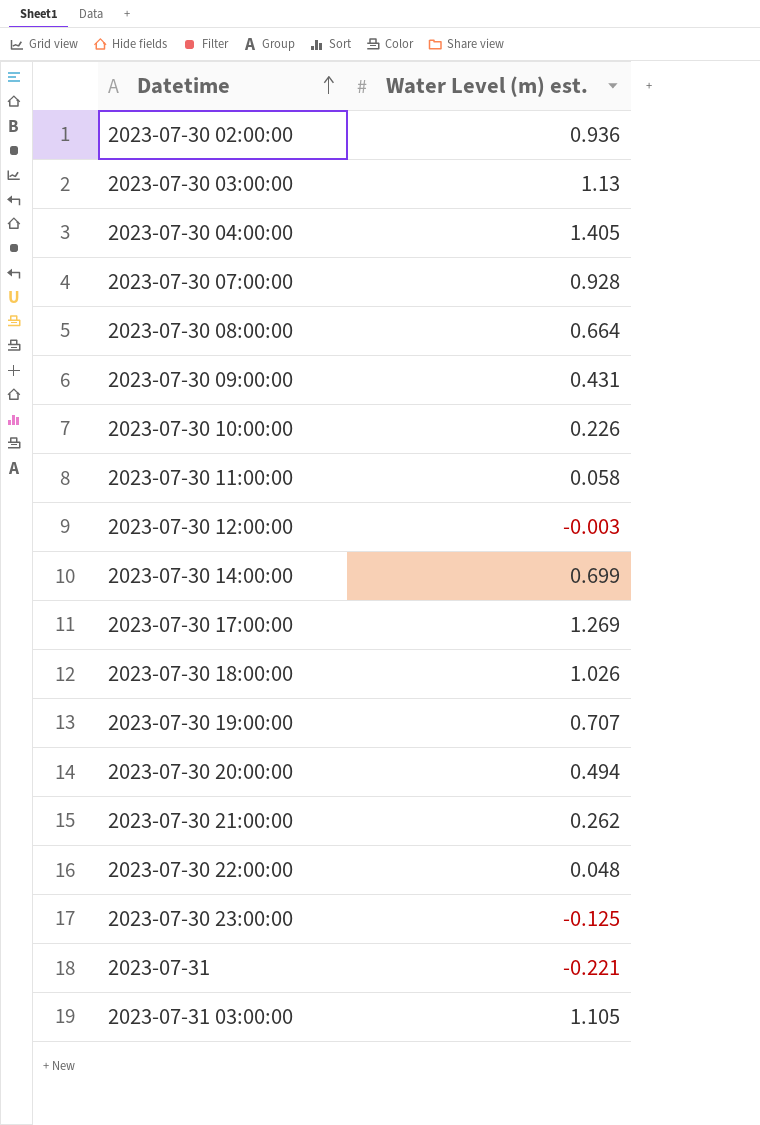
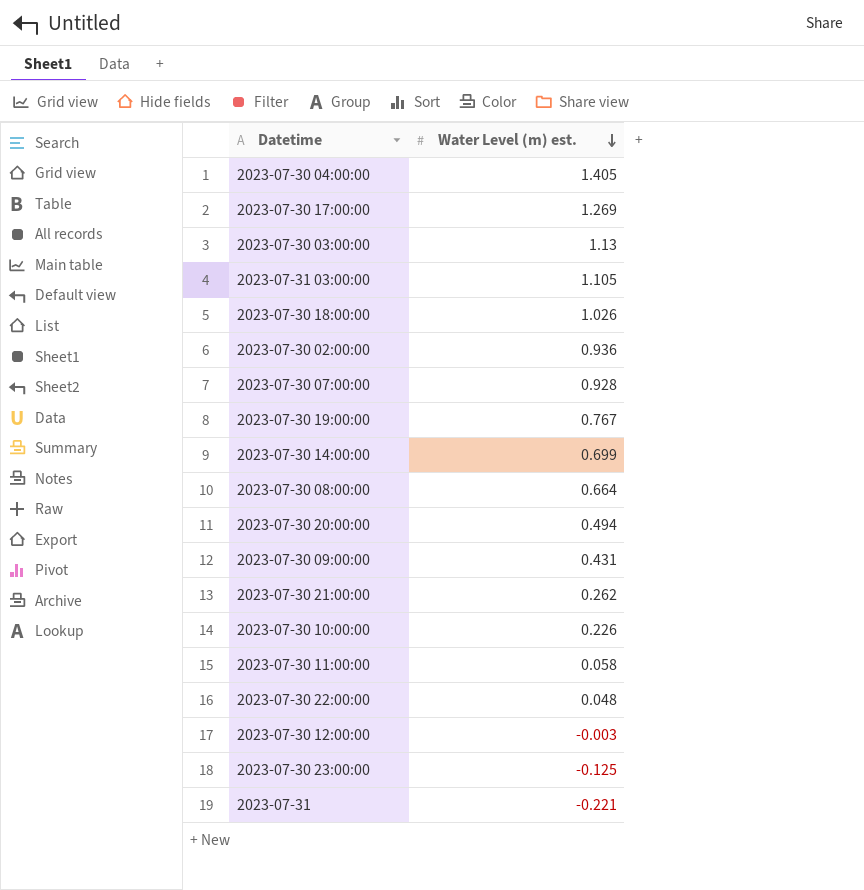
row order: Datetime ascending -> Water Level (m) est. descending
2023-07-30 19:00:00 | Water Level (m) est.: 0.707 -> 0.767

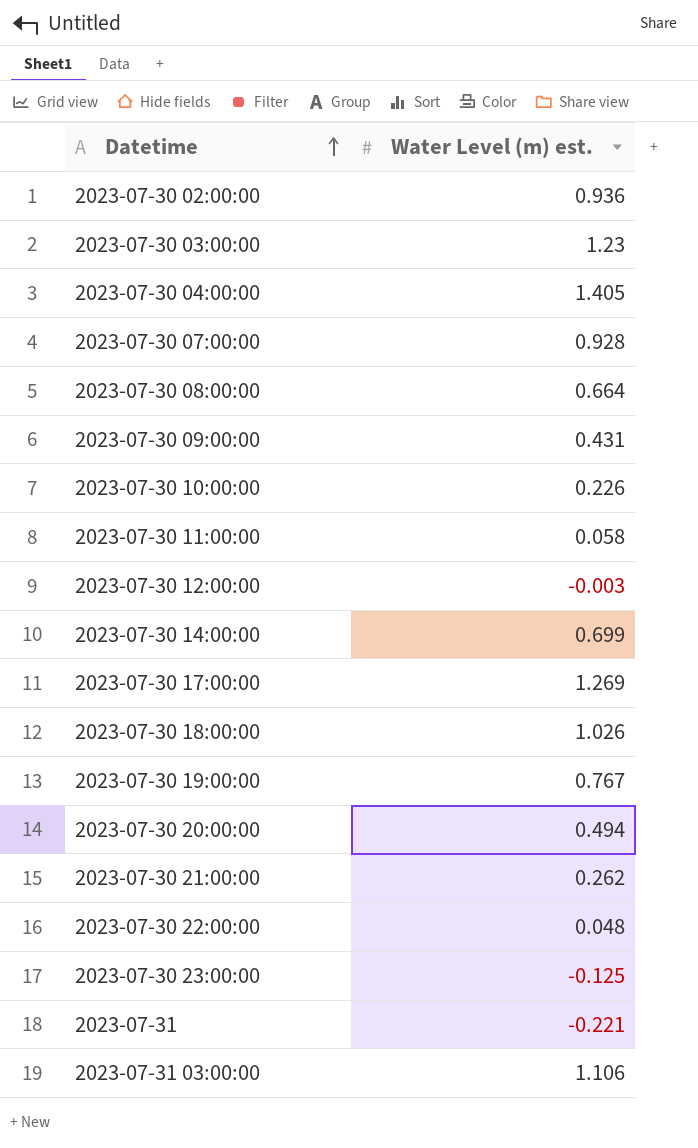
row order: Water Level (m) est. descending -> Datetime ascending
2023-07-30 03:00:00 | Water Level (m) est.: 1.13 -> 1.23
2023-07-31 03:00:00 | Water Level (m) est.: 1.105 -> 1.106

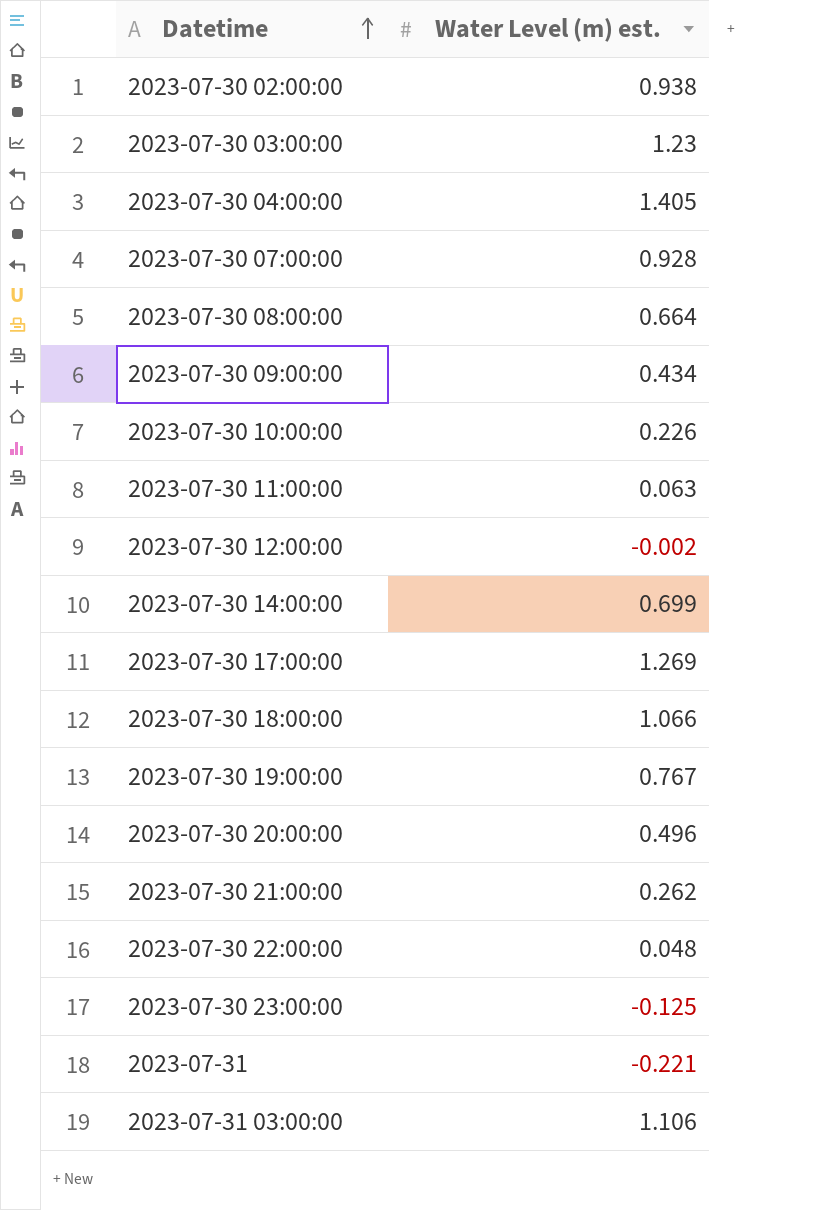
2023-07-30 02:00:00 | Water Level (m) est.: 0.936 -> 0.938
2023-07-30 09:00:00 | Water Level (m) est.: 0.431 -> 0.434
2023-07-30 11:00:00 | Water Level (m) est.: 0.058 -> 0.063
2023-07-30 12:00:00 | Water Level (m) est.: -0.003 -> -0.002
2023-07-30 18:00:00 | Water Level (m) est.: 1.026 -> 1.066
2023-07-30 20:00:00 | Water Level (m) est.: 0.494 -> 0.496

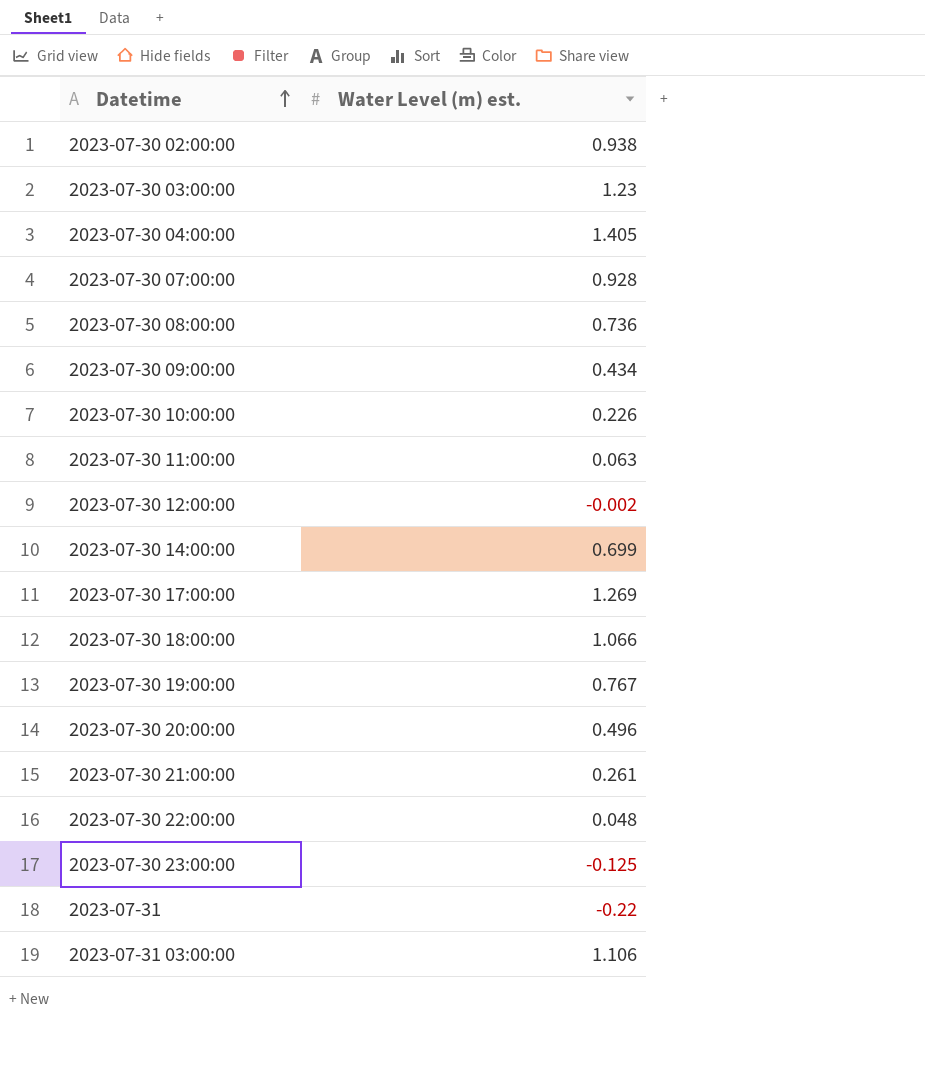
2023-07-30 08:00:00 | Water Level (m) est.: 0.664 -> 0.736
2023-07-30 21:00:00 | Water Level (m) est.: 0.262 -> 0.261
2023-07-31 | Water Level (m) est.: -0.221 -> -0.22

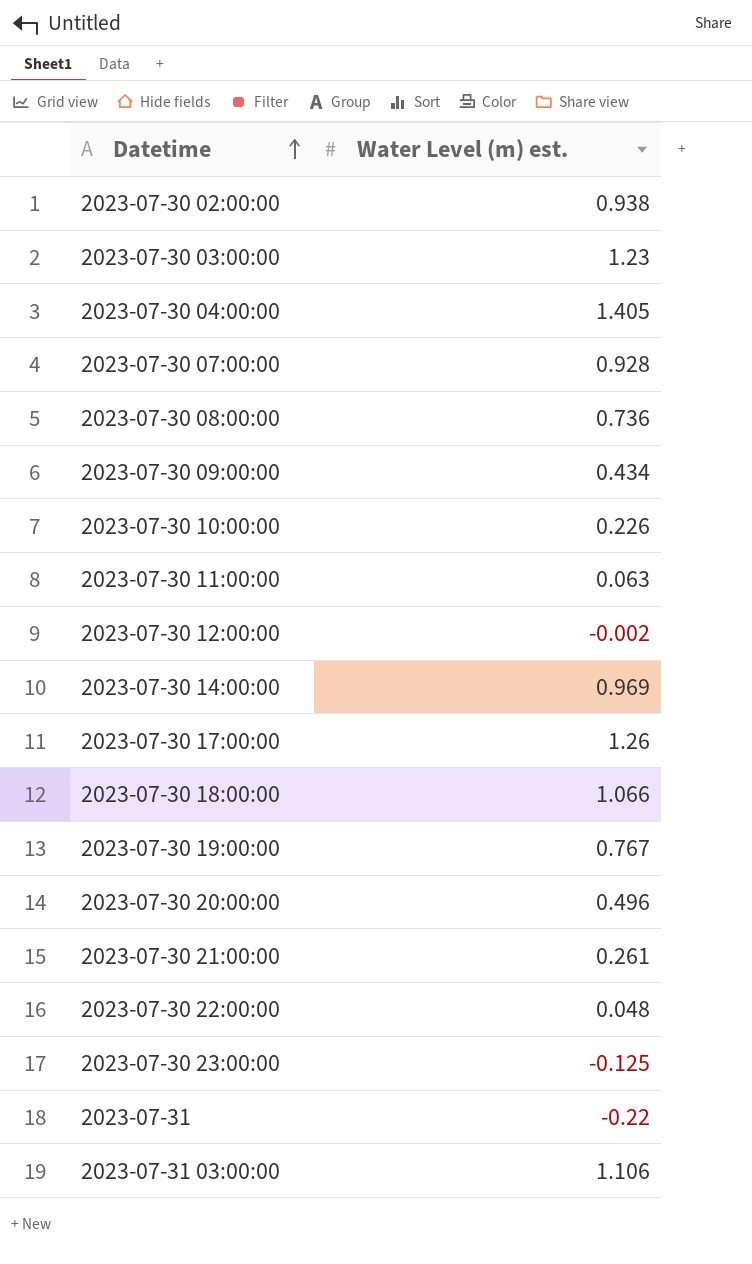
2023-07-30 14:00:00 | Water Level (m) est.: 0.699 -> 0.969
2023-07-30 17:00:00 | Water Level (m) est.: 1.269 -> 1.26

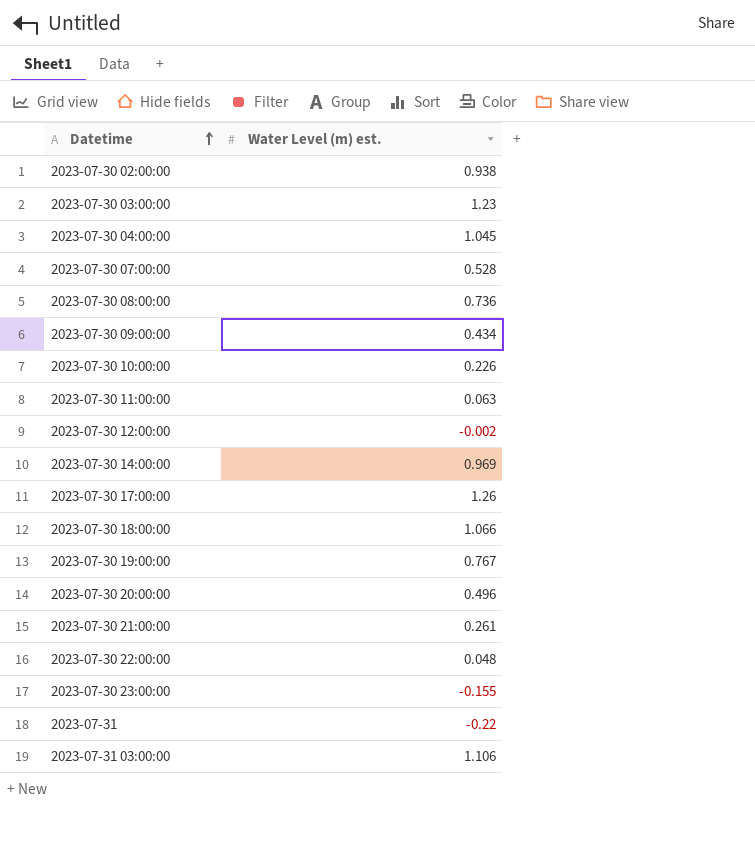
2023-07-30 04:00:00 | Water Level (m) est.: 1.405 -> 1.045
2023-07-30 07:00:00 | Water Level (m) est.: 0.928 -> 0.528
2023-07-30 23:00:00 | Water Level (m) est.: -0.125 -> -0.155

